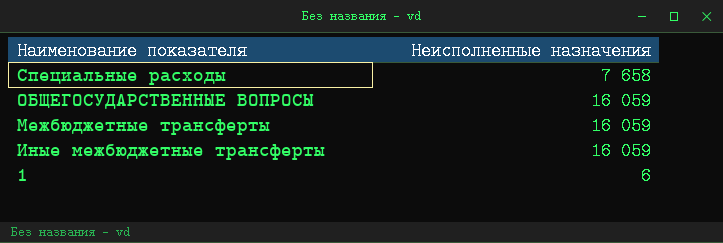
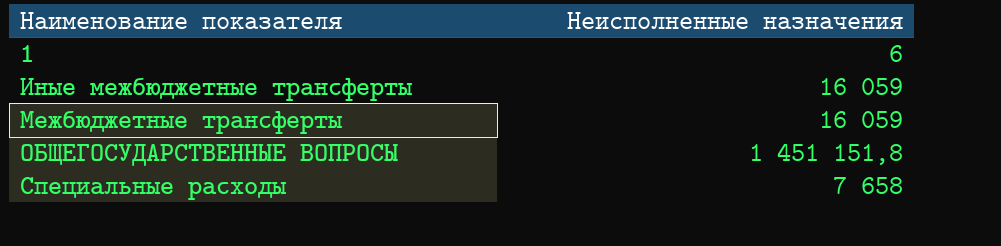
row order: Наименование показателя descending -> Наименование показателя ascending
ОБЩЕГОСУДАРСТВЕННЫЕ ВОПРОСЫ | Неисполненные назначения: 16 059 -> 1 451 151,8

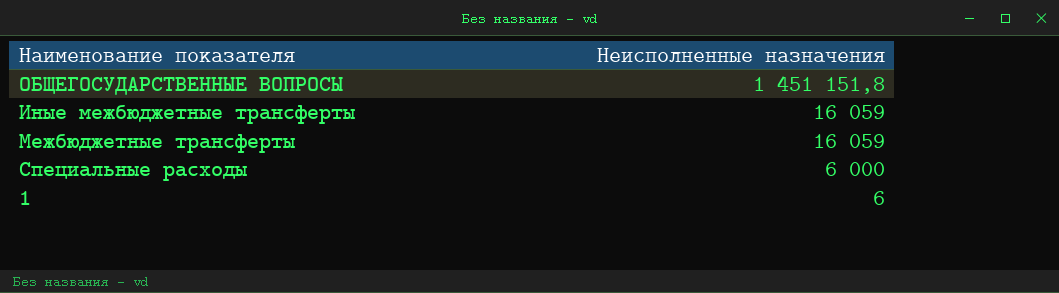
row order: Наименование показателя ascending -> Неисполненные назначения descending
Специальные расходы | Неисполненные назначения: 7 658 -> 6 000

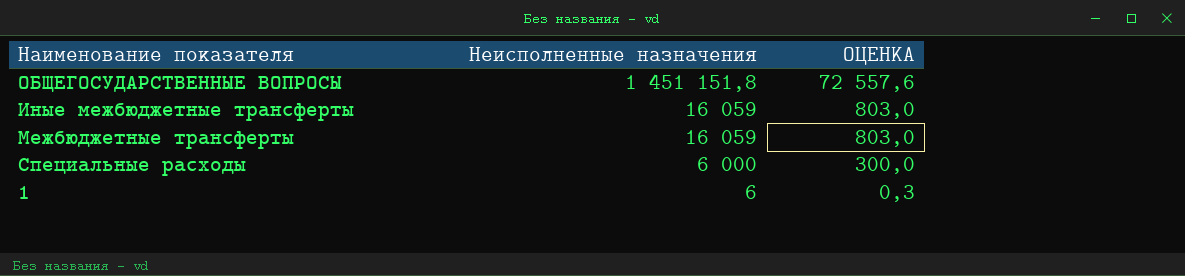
column ОЦЕНКА | formula: none -> [Неисполненные назначения] * 0,05

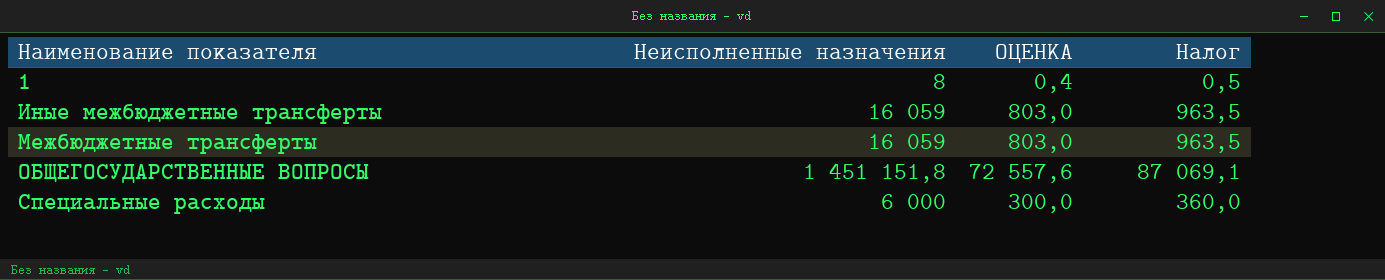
row order: Неисполненные назначения descending -> Наименование показателя ascending
column Налог | formula: none -> [Неисполненные назначения] * 0,06
1 | Неисполненные назначения: 6 -> 8
1 | ОЦЕНКА: 0,3 -> 0,4

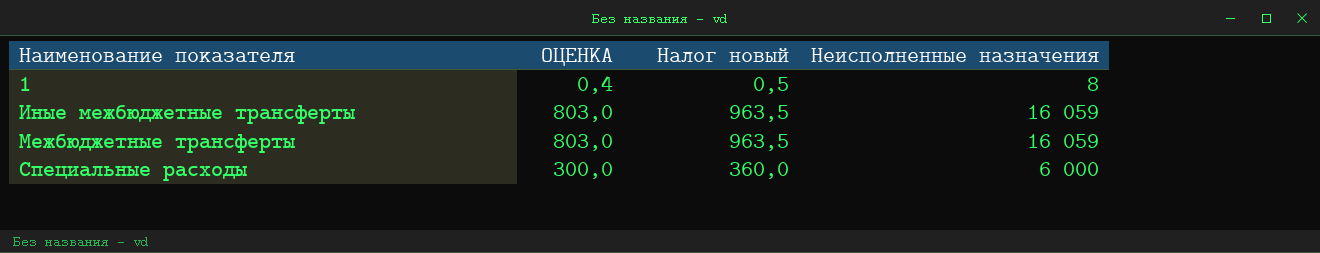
column name: Налог -> Налог новый
column Неисполненные назначения | position: 2 -> 4
row ОБЩЕГОСУДАРСТВЕННЫЕ ВОПРОСЫ: 1 451 151,8 | 72 557,6 | 87 069,1 -> none

